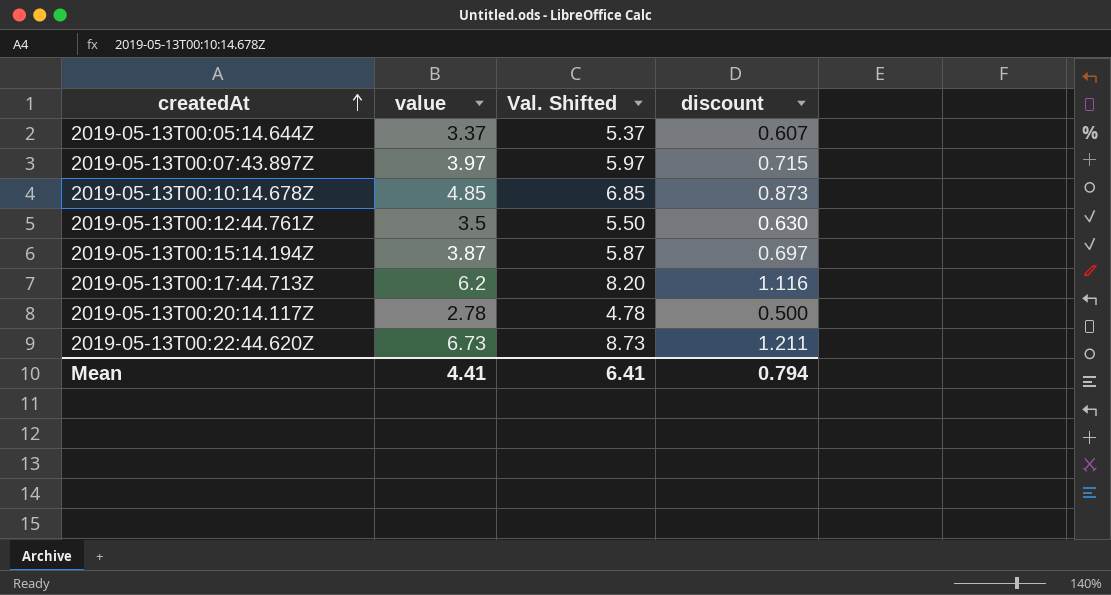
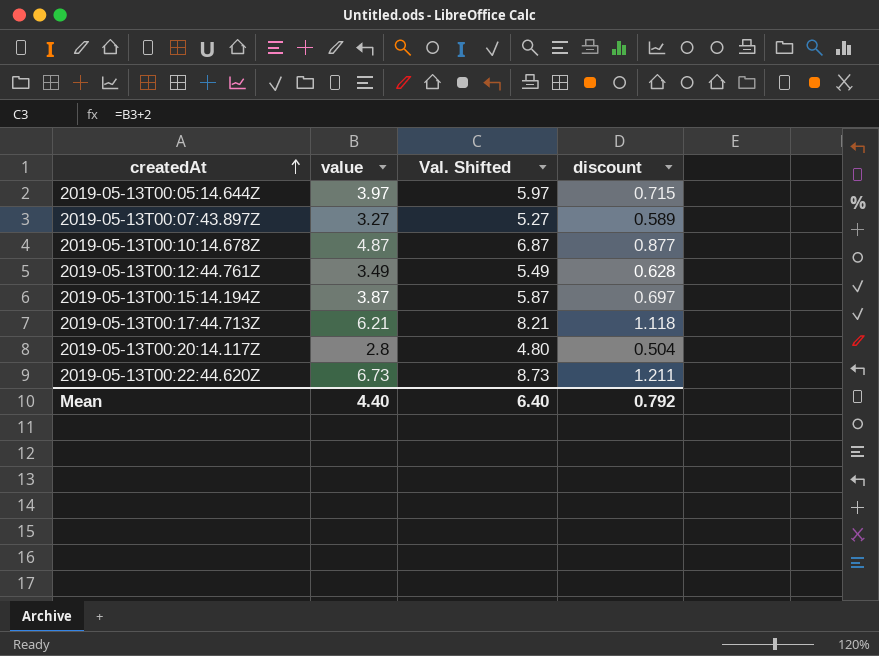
2019-05-13T00:05:14.644Z | value: 3.37 -> 3.97
2019-05-13T00:05:14.644Z | Val. Shifted: 5.37 -> 5.97
2019-05-13T00:05:14.644Z | discount: 0.607 -> 0.715
2019-05-13T00:07:43.897Z | value: 3.97 -> 3.27
2019-05-13T00:07:43.897Z | Val. Shifted: 5.97 -> 5.27
2019-05-13T00:07:43.897Z | discount: 0.715 -> 0.589
2019-05-13T00:10:14.678Z | value: 4.85 -> 4.87
2019-05-13T00:10:14.678Z | Val. Shifted: 6.85 -> 6.87
2019-05-13T00:10:14.678Z | discount: 0.873 -> 0.877
2019-05-13T00:12:44.761Z | value: 3.5 -> 3.49
2019-05-13T00:12:44.761Z | Val. Shifted: 5.50 -> 5.49
2019-05-13T00:12:44.761Z | discount: 0.630 -> 0.628
2019-05-13T00:17:44.713Z | value: 6.2 -> 6.21
2019-05-13T00:17:44.713Z | Val. Shifted: 8.20 -> 8.21
2019-05-13T00:17:44.713Z | discount: 1.116 -> 1.118
2019-05-13T00:20:14.117Z | value: 2.78 -> 2.8
2019-05-13T00:20:14.117Z | Val. Shifted: 4.78 -> 4.80
2019-05-13T00:20:14.117Z | discount: 0.500 -> 0.504
Mean | value: 4.41 -> 4.40
Mean | Val. Shifted: 6.41 -> 6.40
Mean | discount: 0.794 -> 0.792

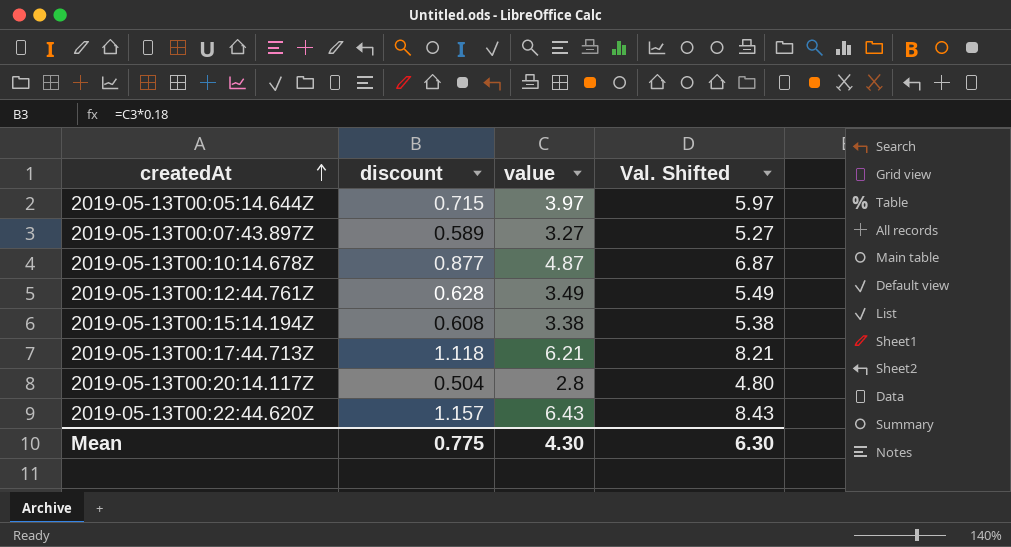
column discount | position: 4 -> 2
2019-05-13T00:15:14.194Z | discount: 0.697 -> 0.608
2019-05-13T00:15:14.194Z | value: 3.87 -> 3.38
2019-05-13T00:15:14.194Z | Val. Shifted: 5.87 -> 5.38
2019-05-13T00:22:44.620Z | discount: 1.211 -> 1.157
2019-05-13T00:22:44.620Z | value: 6.73 -> 6.43
2019-05-13T00:22:44.620Z | Val. Shifted: 8.73 -> 8.43
Mean | discount: 0.792 -> 0.775
Mean | value: 4.40 -> 4.30
Mean | Val. Shifted: 6.40 -> 6.30

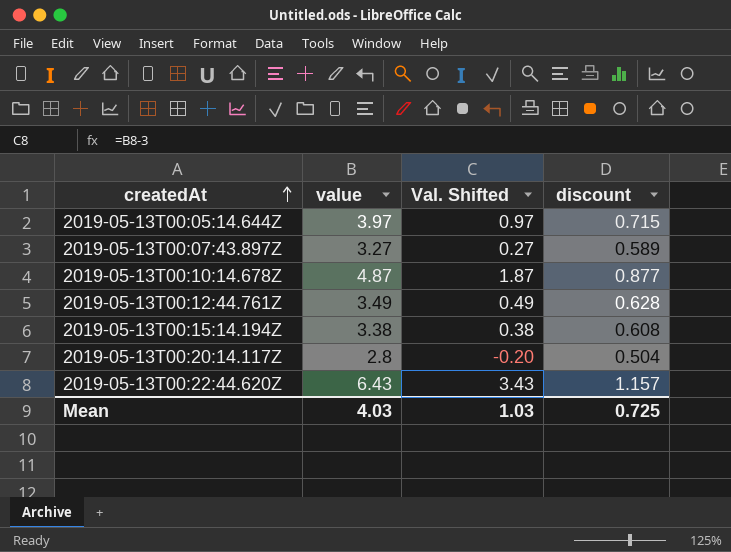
column Val. Shifted | formula: [value] + 2 -> [value] - 3
column discount | position: 2 -> 4
row 2019-05-13T00:17:44.713Z: 1.118 | 6.21 | 8.21 -> none
Mean | value: 4.30 -> 4.03
Mean | Val. Shifted: 6.30 -> 1.03
Mean | discount: 0.775 -> 0.725

